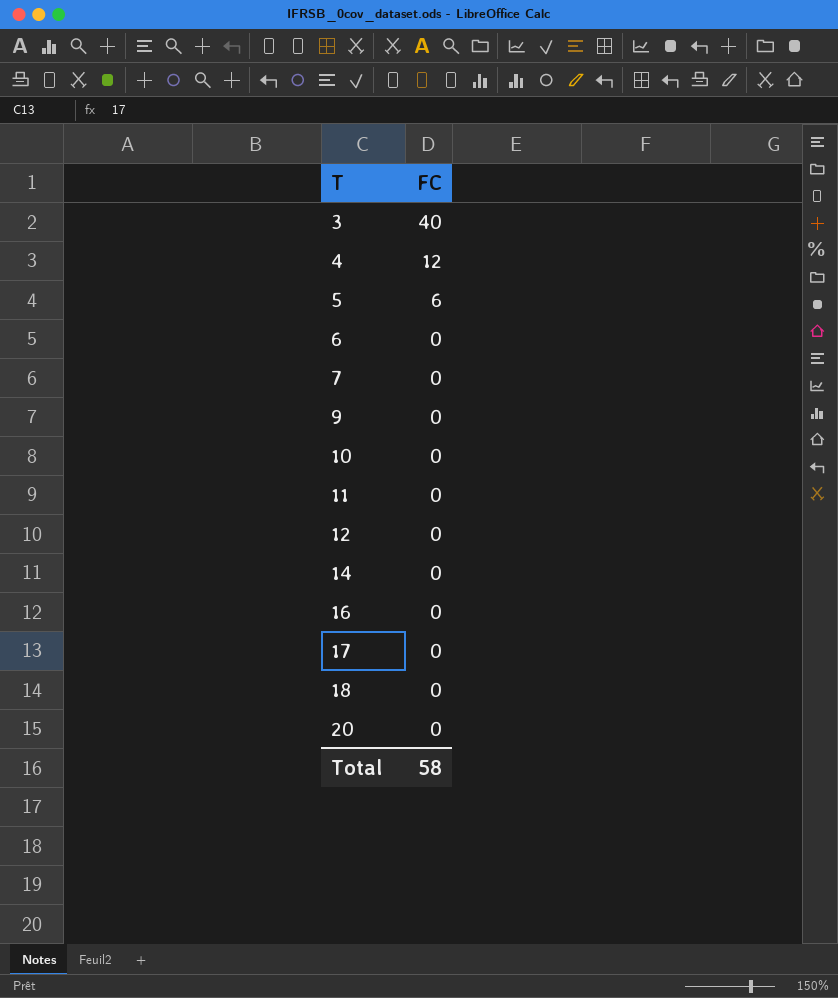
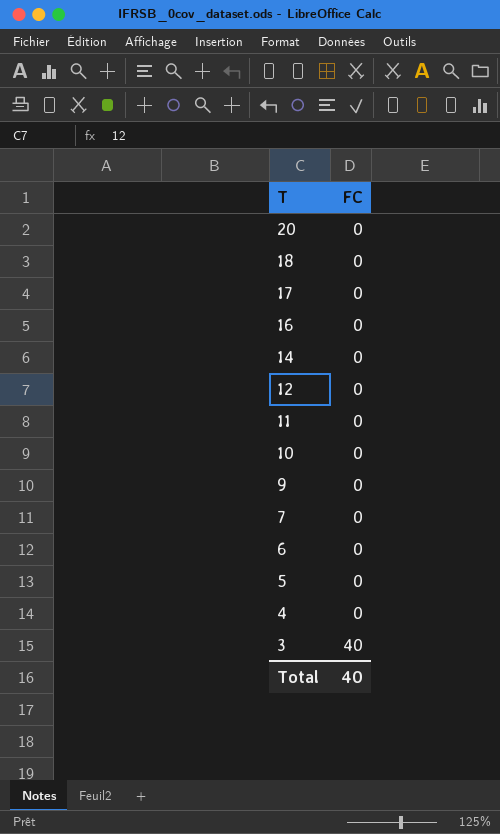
row order: T ascending -> T descending
5 | FC: 6 -> 0
4 | FC: 12 -> 0
Total | FC: 58 -> 40

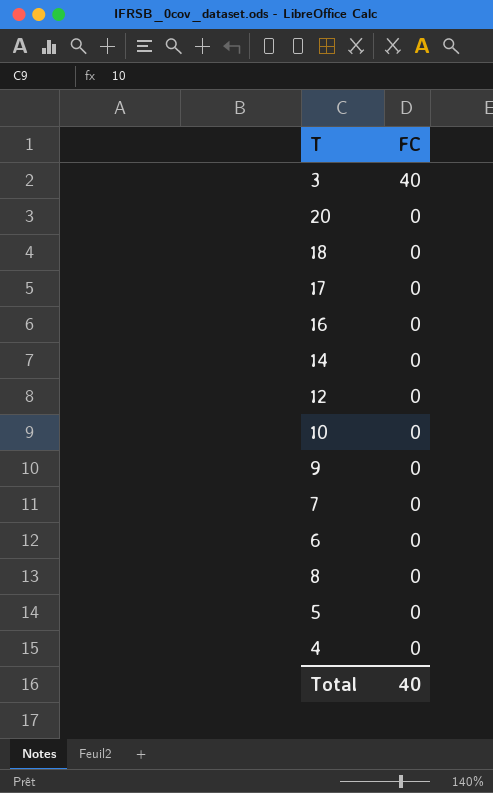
row order: T descending -> FC descending
row 11: 0 -> none
row 8: none -> 0

